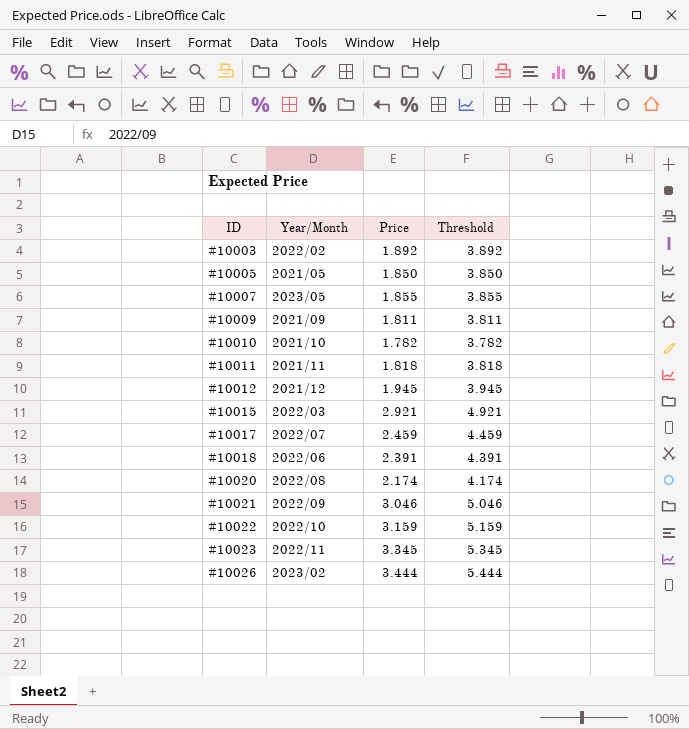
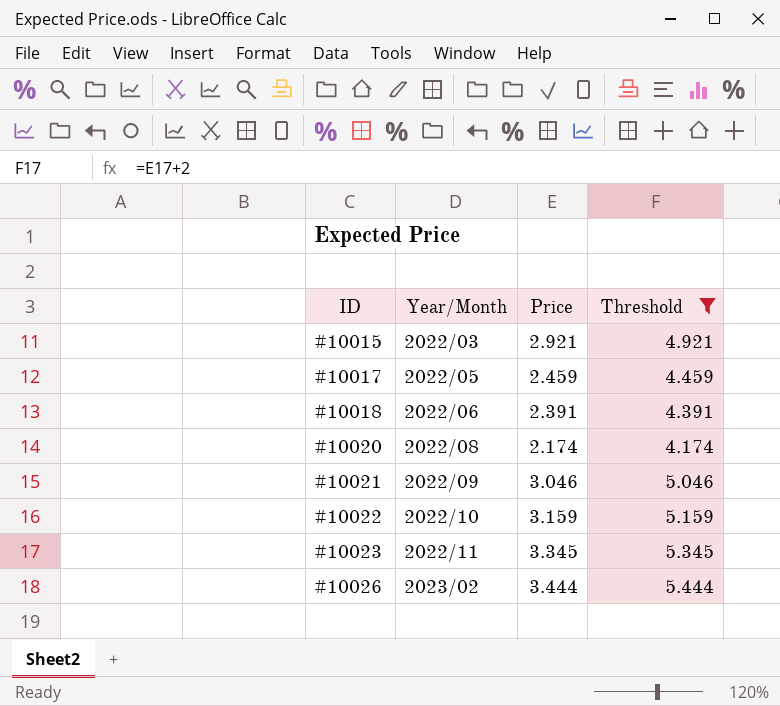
filter: none -> Threshold >= 4.174
#10017 | Year/Month: 2022/07 -> 2022/05

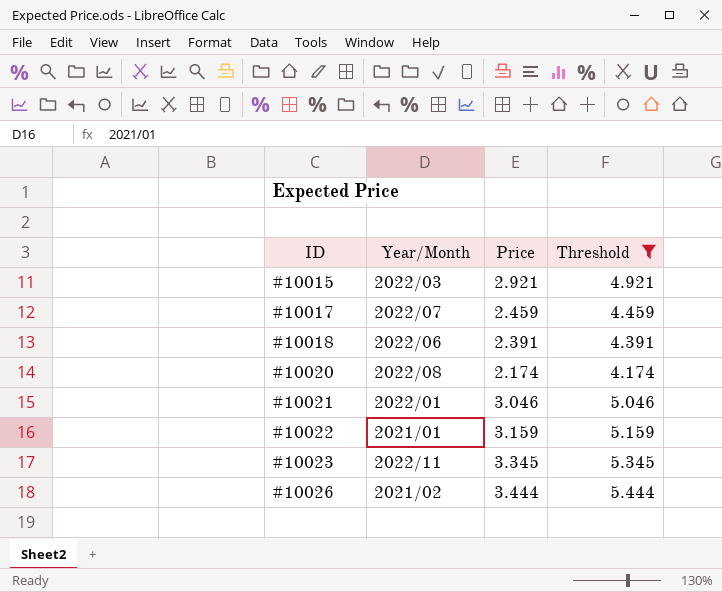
#10017 | Year/Month: 2022/05 -> 2022/07
#10021 | Year/Month: 2022/09 -> 2022/01
#10022 | Year/Month: 2022/10 -> 2021/01
#10026 | Year/Month: 2023/02 -> 2021/02

